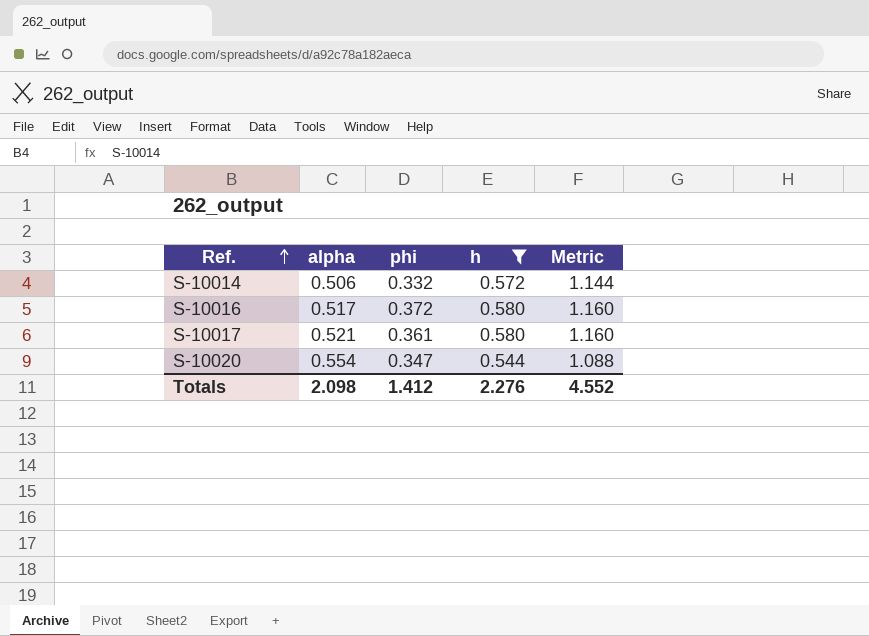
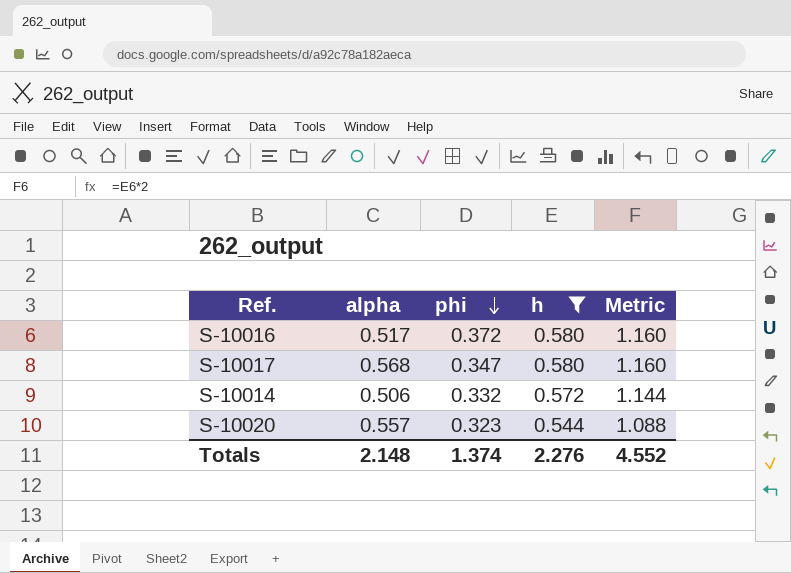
row order: Ref. ascending -> phi descending
S-10017 | alpha: 0.521 -> 0.568
S-10017 | phi: 0.361 -> 0.347
S-10020 | alpha: 0.554 -> 0.557
S-10020 | phi: 0.347 -> 0.323
Totals | alpha: 2.098 -> 2.148
Totals | phi: 1.412 -> 1.374

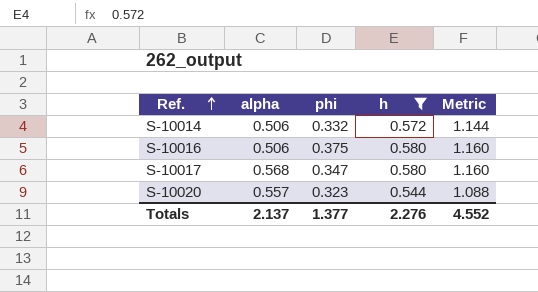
row order: phi descending -> Ref. ascending
S-10016 | alpha: 0.517 -> 0.506
S-10016 | phi: 0.372 -> 0.375
Totals | alpha: 2.148 -> 2.137
Totals | phi: 1.374 -> 1.377

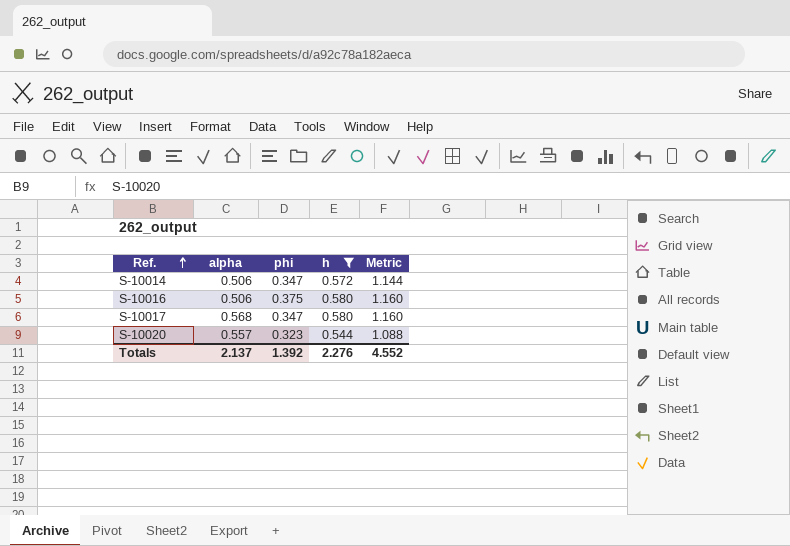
S-10014 | phi: 0.332 -> 0.347
Totals | phi: 1.377 -> 1.392

